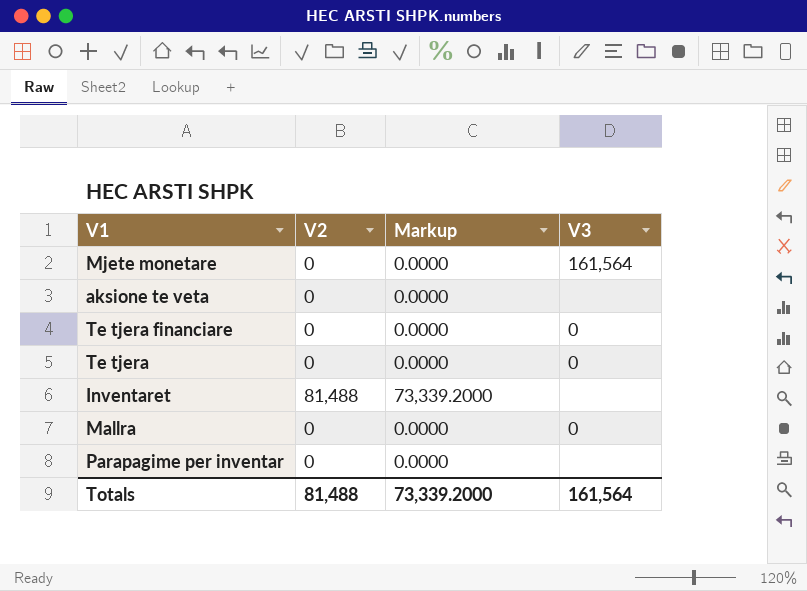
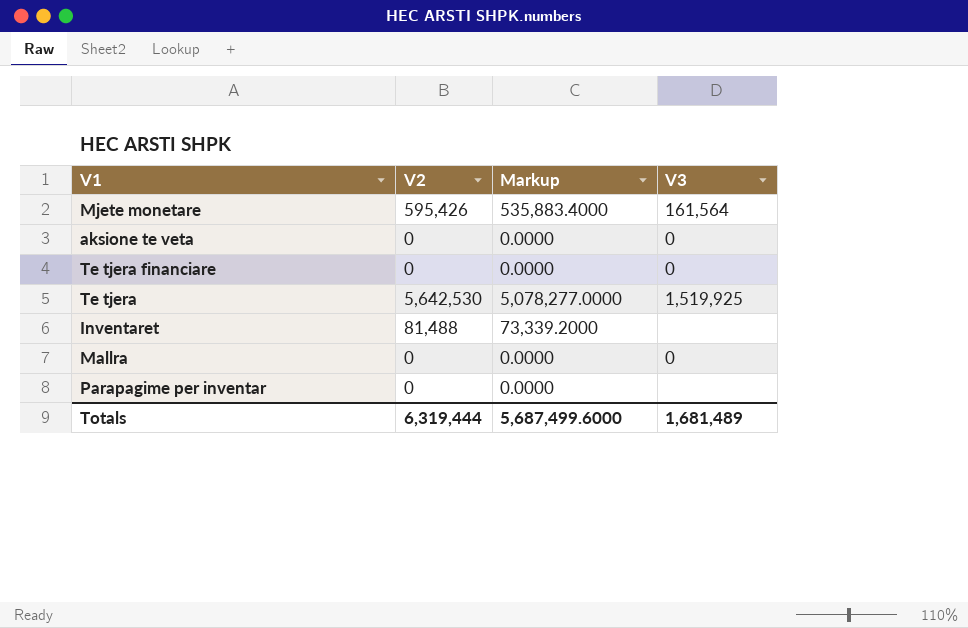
Mjete monetare | V2: 0 -> 595,426
Mjete monetare | Markup: 0.0000 -> 535,883.4000
aksione te veta | V3: none -> 0
Te tjera | V2: 0 -> 5,642,530
Te tjera | Markup: 0.0000 -> 5,078,277.0000
Te tjera | V3: 0 -> 1,519,925
Totals | V2: 81,488 -> 6,319,444
Totals | Markup: 73,339.2000 -> 5,687,499.6000
Totals | V3: 161,564 -> 1,681,489

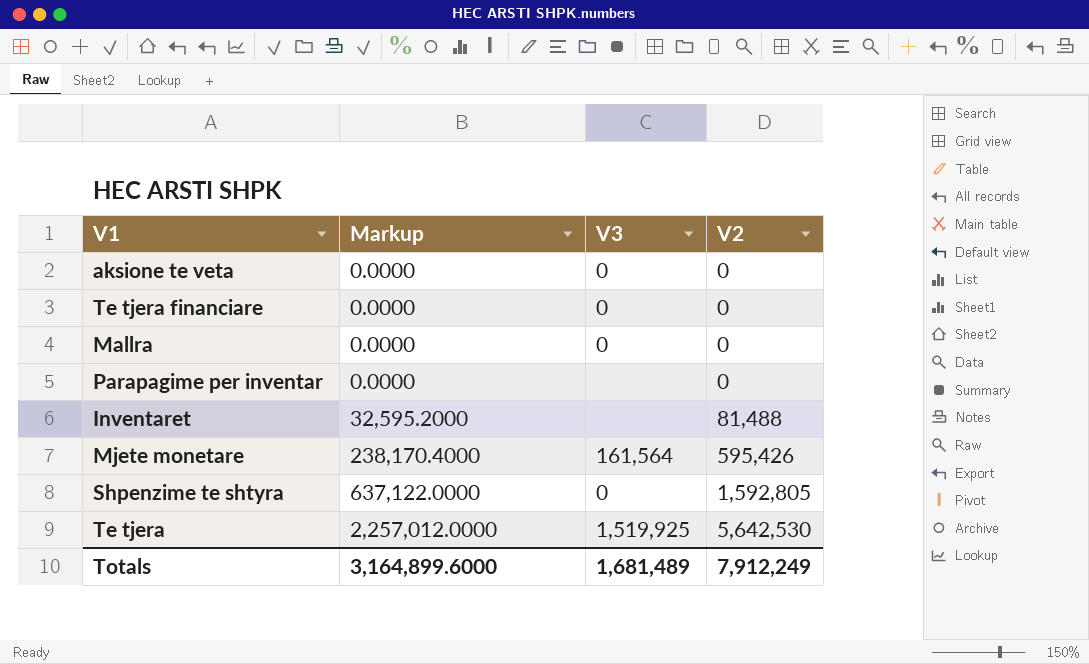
row order: none -> Markup ascending
column Markup | formula: [V2] * 0.9 -> [V2] * 0.4
column V2 | position: 2 -> 4
row Shpenzime te shtyra: none -> 637,122.0000 | 0 | 1,592,805
Totals | Markup: 5,687,499.6000 -> 3,164,899.6000
Totals | V2: 6,319,444 -> 7,912,249

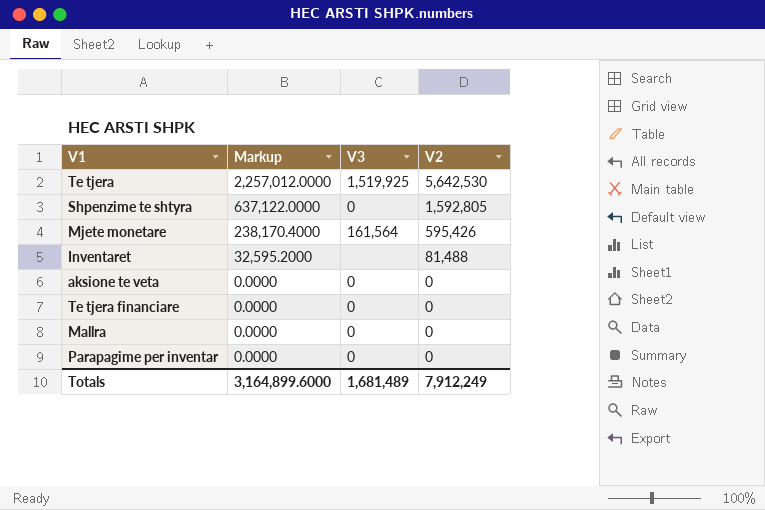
row order: Markup ascending -> Markup descending
Parapagime per inventar | V3: none -> 0

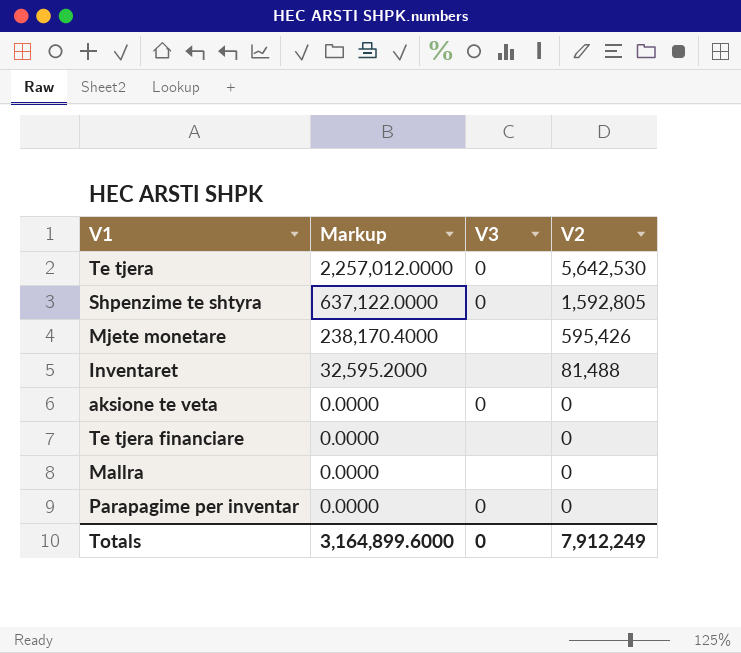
Te tjera | V3: 1,519,925 -> 0
Mjete monetare | V3: 161,564 -> none
Te tjera financiare | V3: 0 -> none
Mallra | V3: 0 -> none
Totals | V3: 1,681,489 -> 0

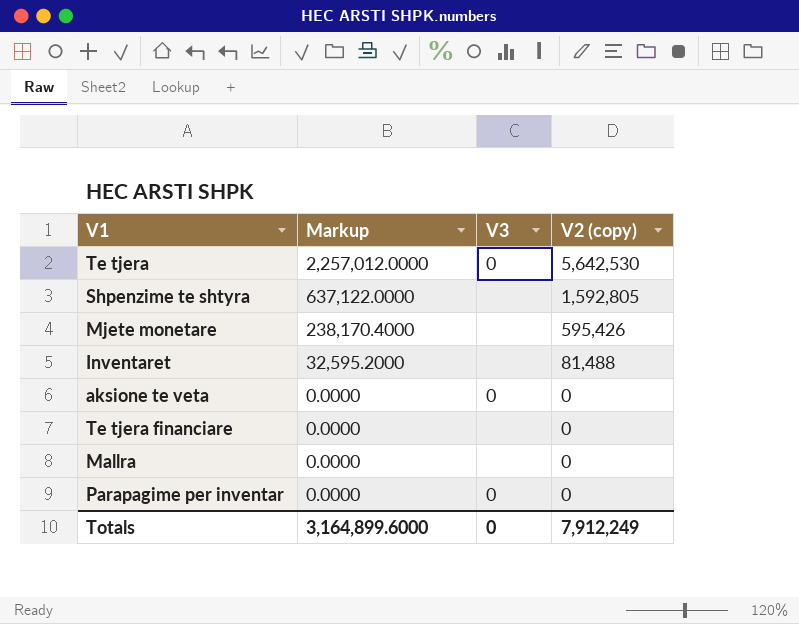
column name: V2 -> V2 (copy)
Shpenzime te shtyra | V3: 0 -> none

